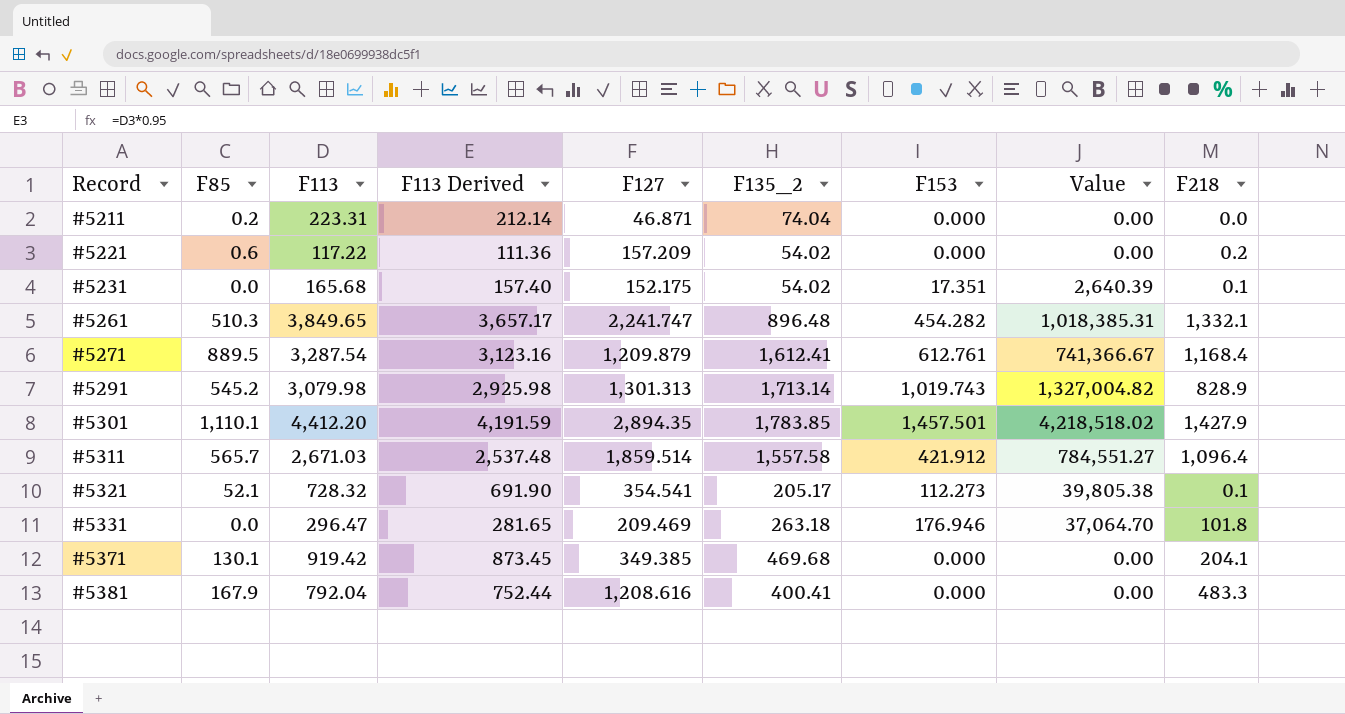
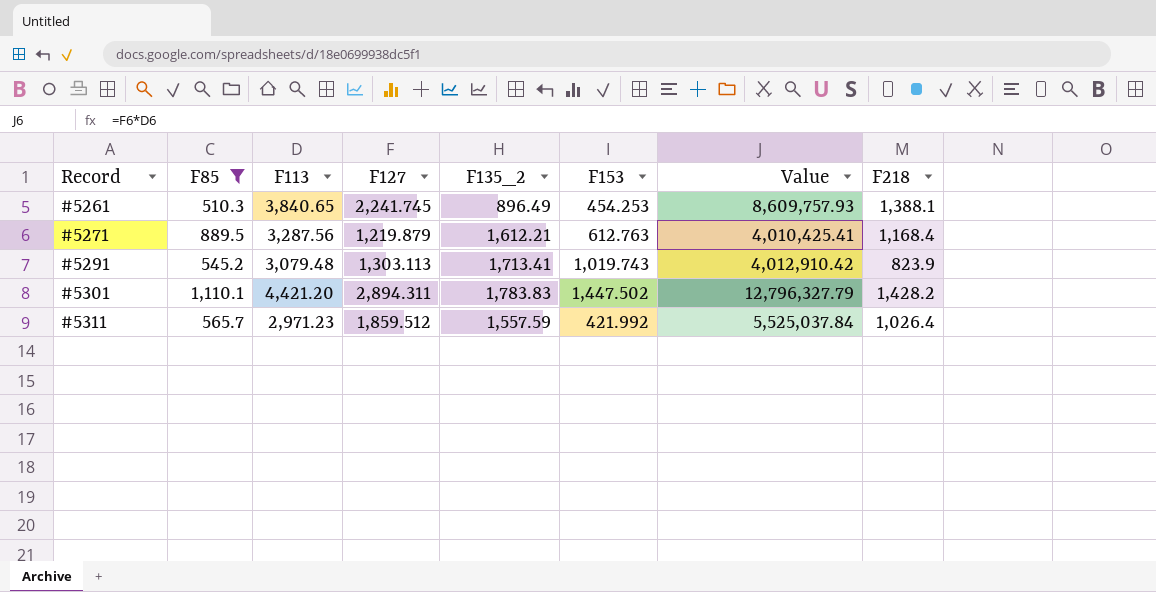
filter: none -> F85 >= 510.3
column F113 Derived | formula: [F113] * 0.95 -> none
column Value | formula: [F127] * [F153] -> [F113] * [F127]
#5261 | F113: 3,849.65 -> 3,840.65
#5261 | F127: 2,241.747 -> 2,241.745
#5261 | F135_2: 896.48 -> 896.49
#5261 | F153: 454.282 -> 454.253
#5261 | F218: 1,332.1 -> 1,388.1
#5271 | F113: 3,287.54 -> 3,287.56
#5271 | F127: 1,209.879 -> 1,219.879
#5271 | F135_2: 1,612.41 -> 1,612.21
#5271 | F153: 612.761 -> 612.763
#5291 | F113: 3,079.98 -> 3,079.48
#5291 | F127: 1,301.313 -> 1,303.113
#5291 | F135_2: 1,713.14 -> 1,713.41
#5291 | F218: 828.9 -> 823.9
#5301 | F113: 4,412.20 -> 4,421.20
#5301 | F127: 2,894.35 -> 2,894.311
#5301 | F135_2: 1,783.85 -> 1,783.83
#5301 | F153: 1,457.501 -> 1,447.502
#5301 | F218: 1,427.9 -> 1,428.2
#5311 | F113: 2,671.03 -> 2,971.23
#5311 | F127: 1,859.514 -> 1,859.512
#5311 | F135_2: 1,557.58 -> 1,557.59
#5311 | F153: 421.912 -> 421.992
#5311 | F218: 1,096.4 -> 1,026.4

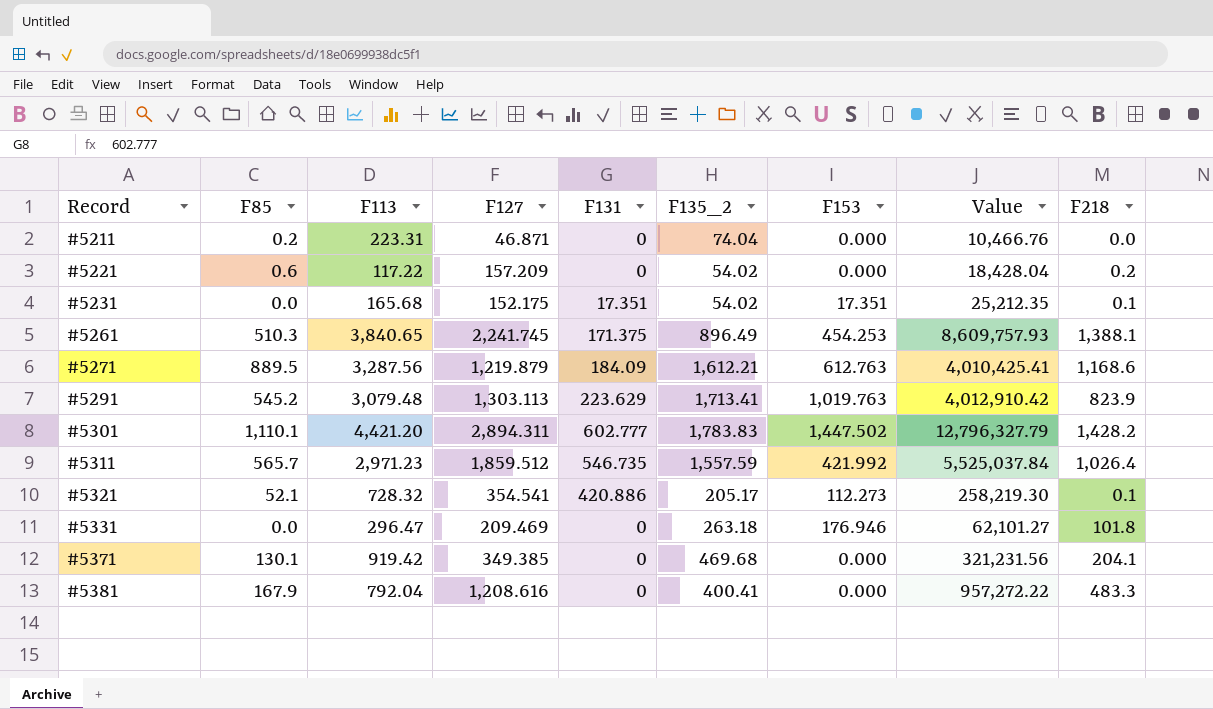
filter: F85 >= 510.3 -> none
column F131 | position: none -> 5
#5271 | F218: 1,168.4 -> 1,168.6
#5291 | F153: 1,019.743 -> 1,019.763

